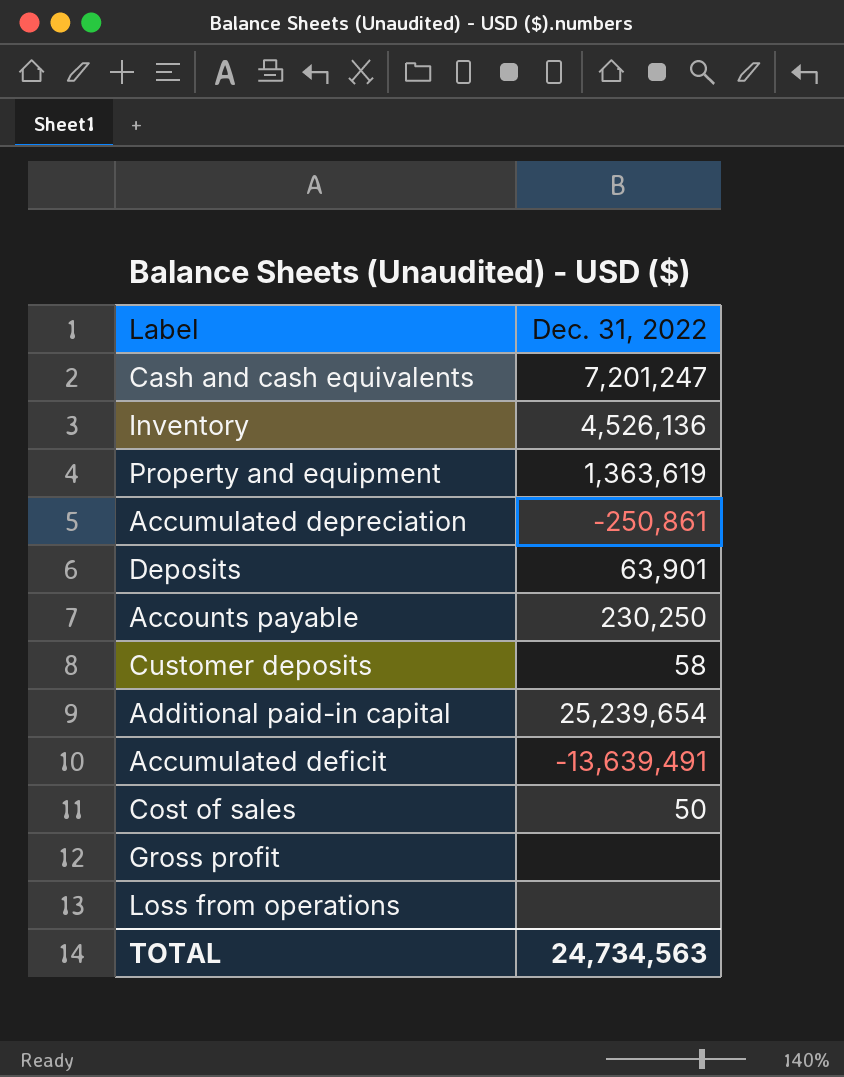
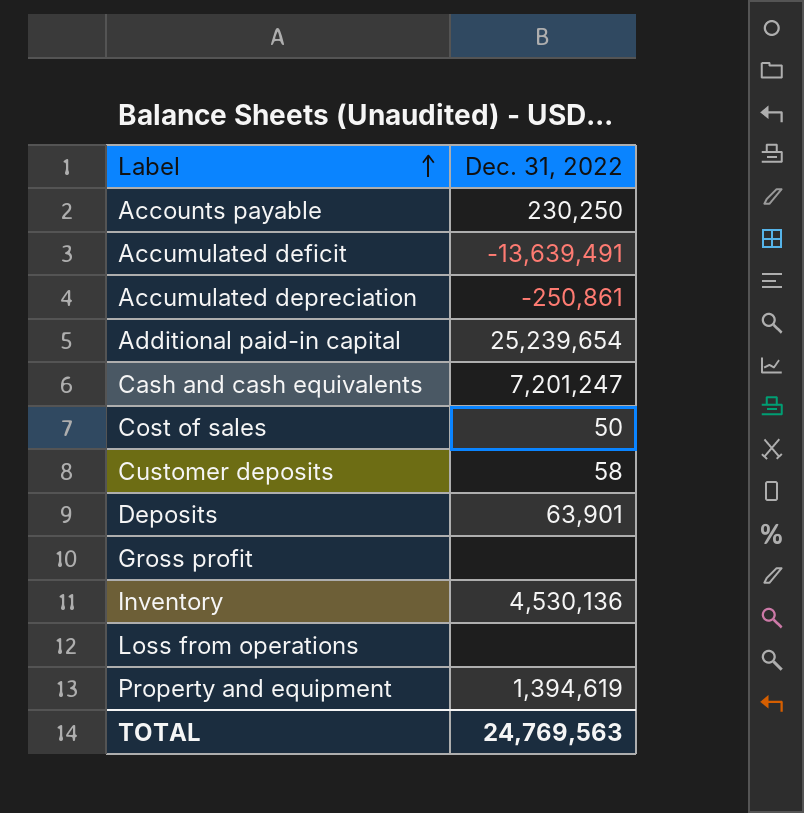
row order: none -> Label ascending
Inventory | Dec. 31, 2022: 4,526,136 -> 4,530,136
Property and equipment | Dec. 31, 2022: 1,363,619 -> 1,394,619
TOTAL | Dec. 31, 2022: 24,734,563 -> 24,769,563

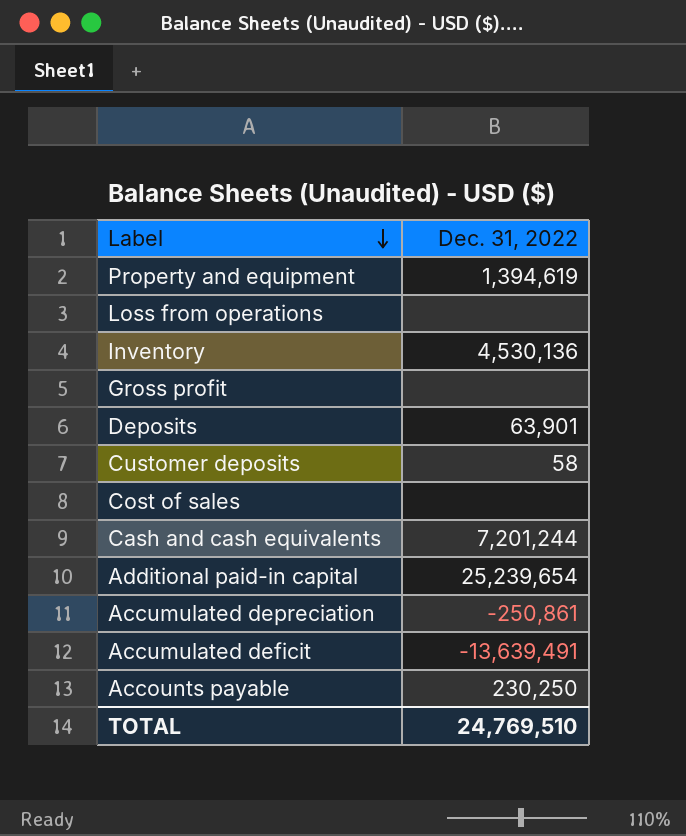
row order: Label ascending -> Label descending
Cost of sales | Dec. 31, 2022: 50 -> none
Cash and cash equivalents | Dec. 31, 2022: 7,201,247 -> 7,201,244
TOTAL | Dec. 31, 2022: 24,769,563 -> 24,769,510

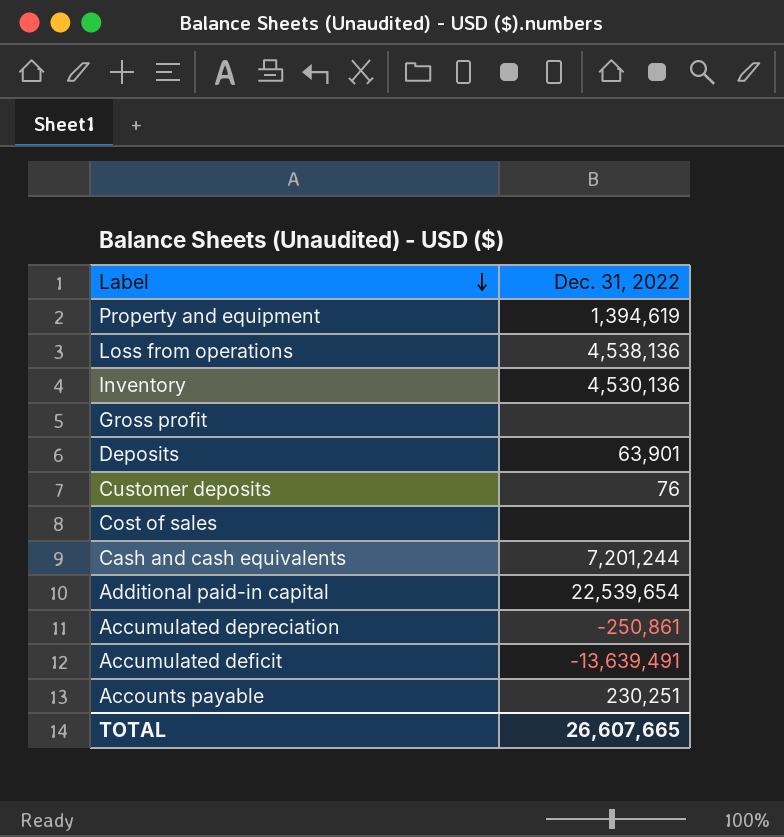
Loss from operations | Dec. 31, 2022: none -> 4,538,136
Customer deposits | Dec. 31, 2022: 58 -> 76
Additional paid-in capital | Dec. 31, 2022: 25,239,654 -> 22,539,654
Accounts payable | Dec. 31, 2022: 230,250 -> 230,251
TOTAL | Dec. 31, 2022: 24,769,510 -> 26,607,665

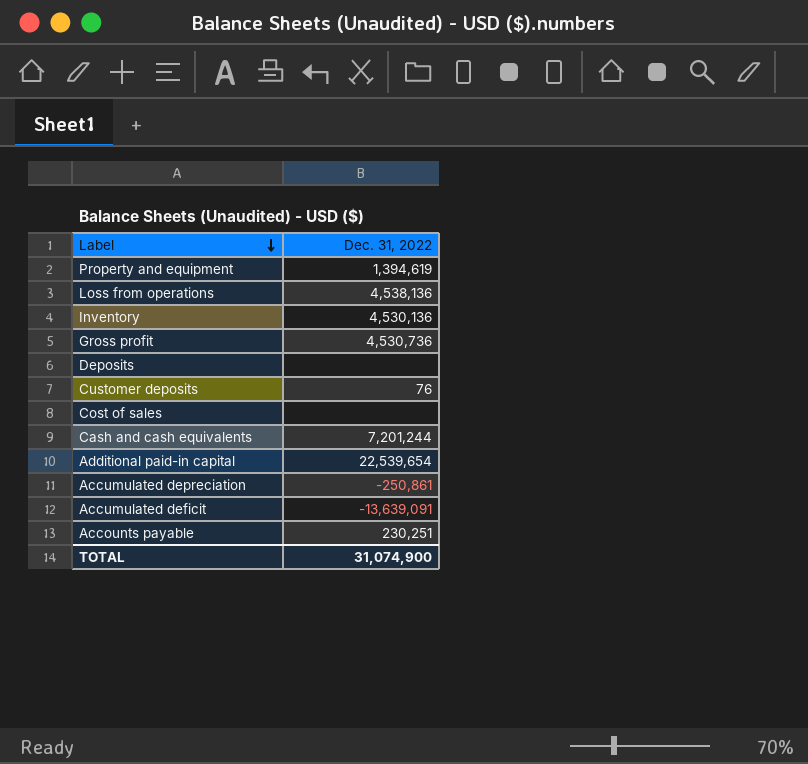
Gross profit | Dec. 31, 2022: none -> 4,530,736
Deposits | Dec. 31, 2022: 63,901 -> none
Accumulated deficit | Dec. 31, 2022: -13,639,491 -> -13,639,091
TOTAL | Dec. 31, 2022: 26,607,665 -> 31,074,900

